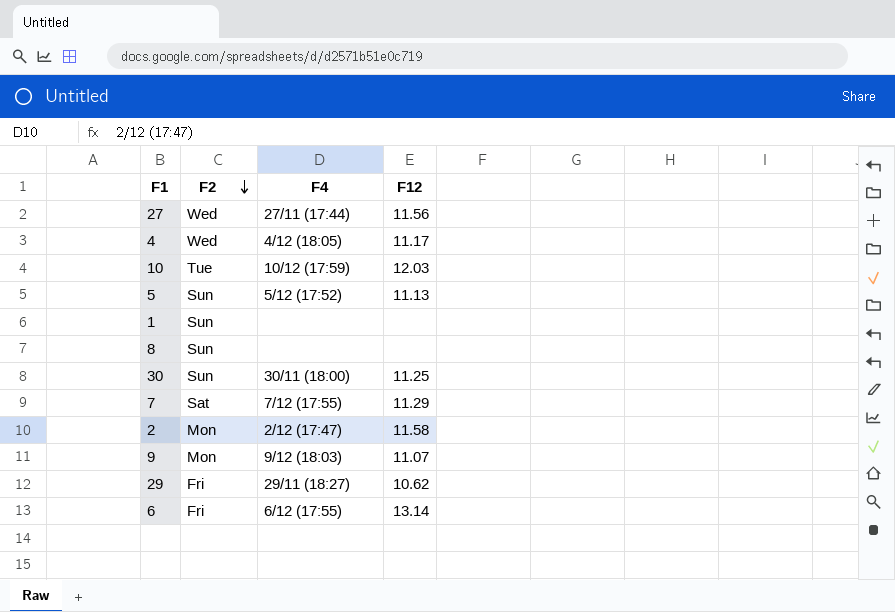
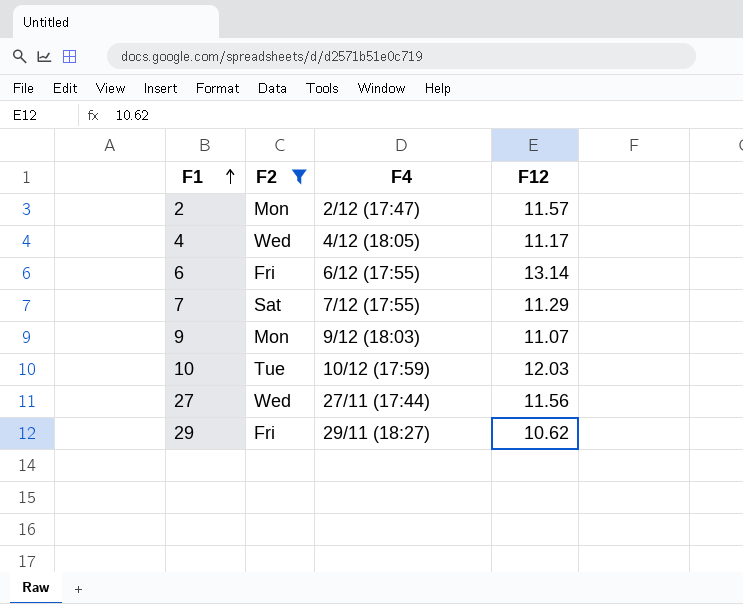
filter: none -> F2 != Sun
row order: F2 descending -> F1 ascending
2 | F12: 11.58 -> 11.57

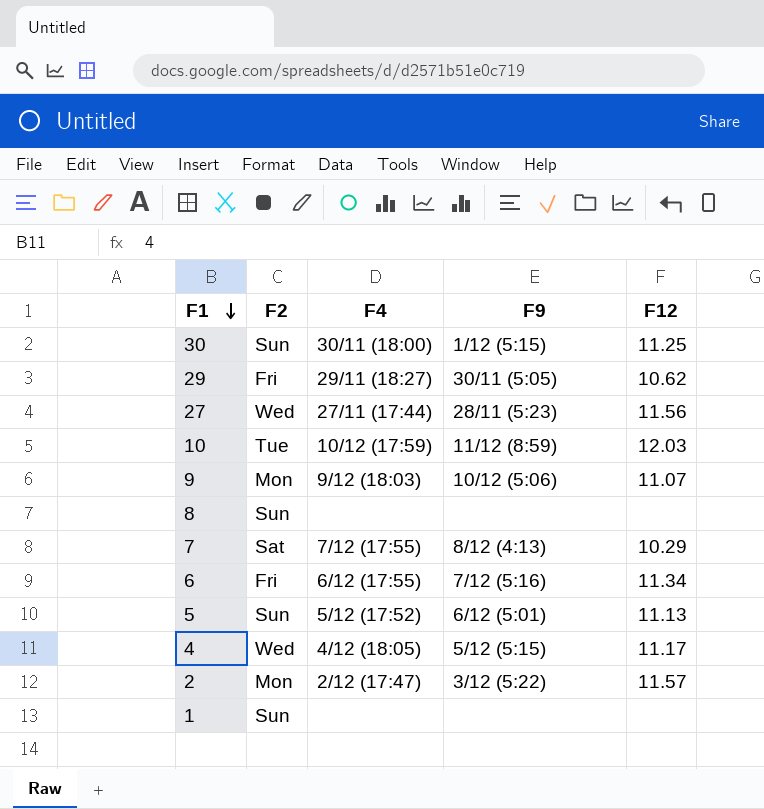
filter: F2 != Sun -> none
row order: F1 ascending -> F1 descending
column F9 | position: none -> 4
7 | F12: 11.29 -> 10.29
6 | F12: 13.14 -> 11.34

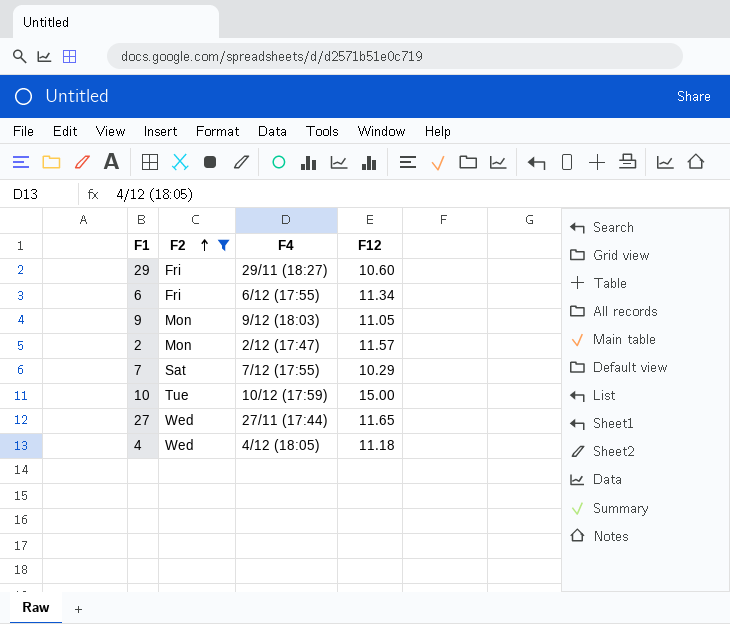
filter: none -> F2 != Sun
row order: F1 descending -> F2 ascending
column F9 | position: 4 -> none
29 | F12: 10.62 -> 10.60
9 | F12: 11.07 -> 11.05
10 | F12: 12.03 -> 15.00
27 | F12: 11.56 -> 11.65
4 | F12: 11.17 -> 11.18

